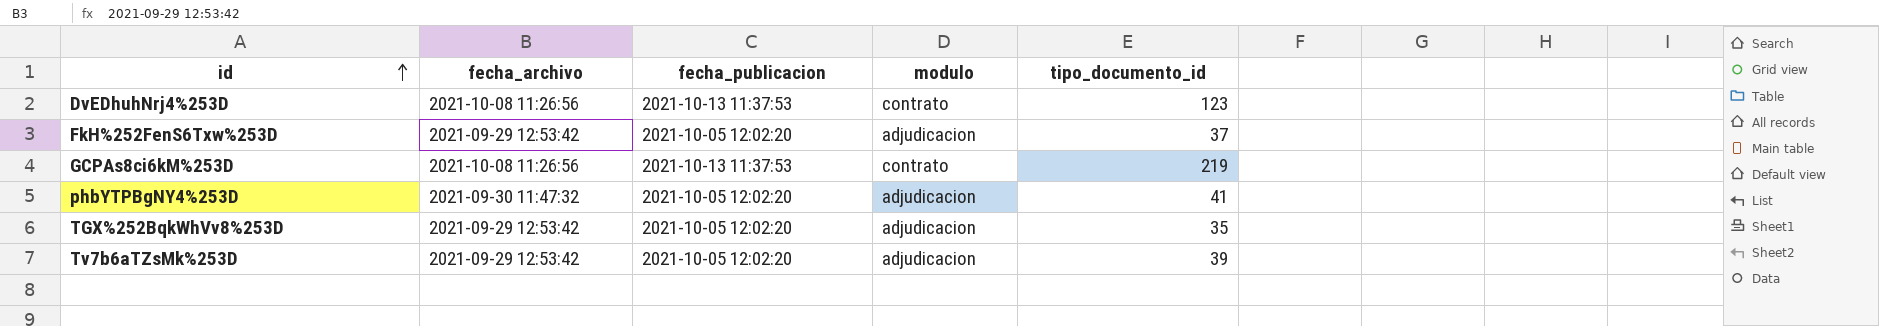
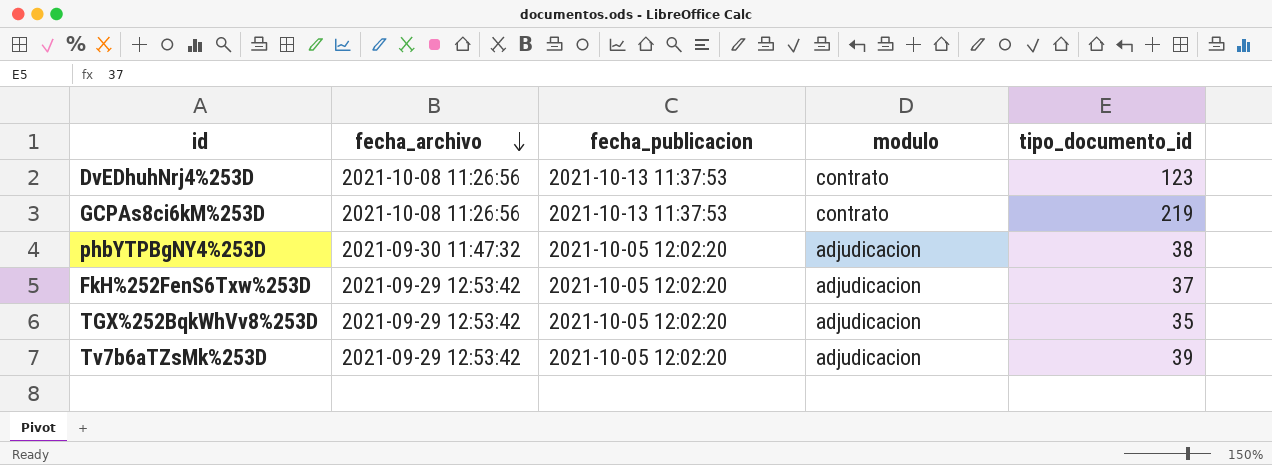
row order: id ascending -> fecha_archivo descending
phbYTPBgNY4%253D | tipo_documento_id: 41 -> 38

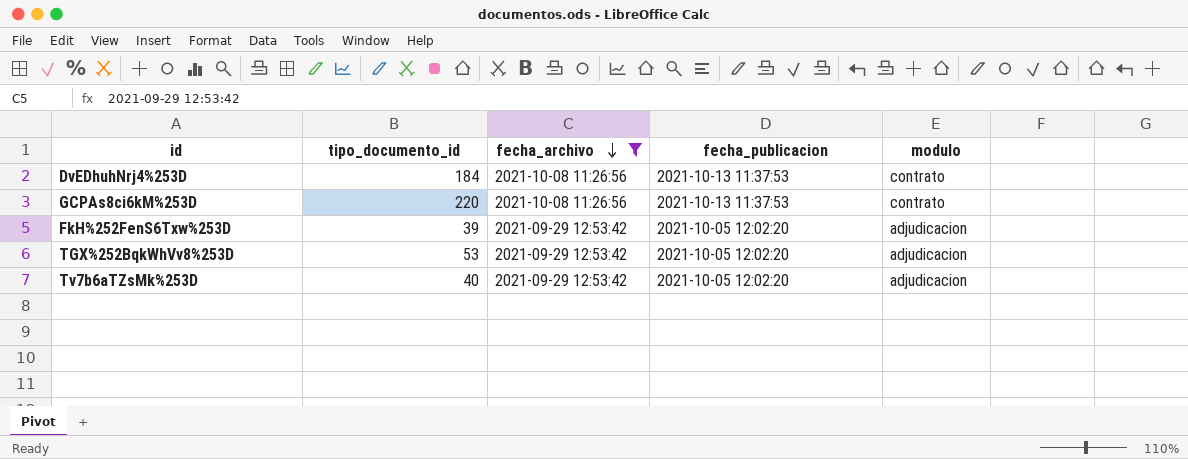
filter: none -> fecha_archivo != 2021-09-30 11:47:32
column tipo_documento_id | position: 5 -> 2
DvEDhuhNrj4%253D | tipo_documento_id: 123 -> 184
GCPAs8ci6kM%253D | tipo_documento_id: 219 -> 220
FkH%252FenS6Txw%253D | tipo_documento_id: 37 -> 39
TGX%252BqkWhVv8%253D | tipo_documento_id: 35 -> 53
Tv7b6aTZsMk%253D | tipo_documento_id: 39 -> 40

